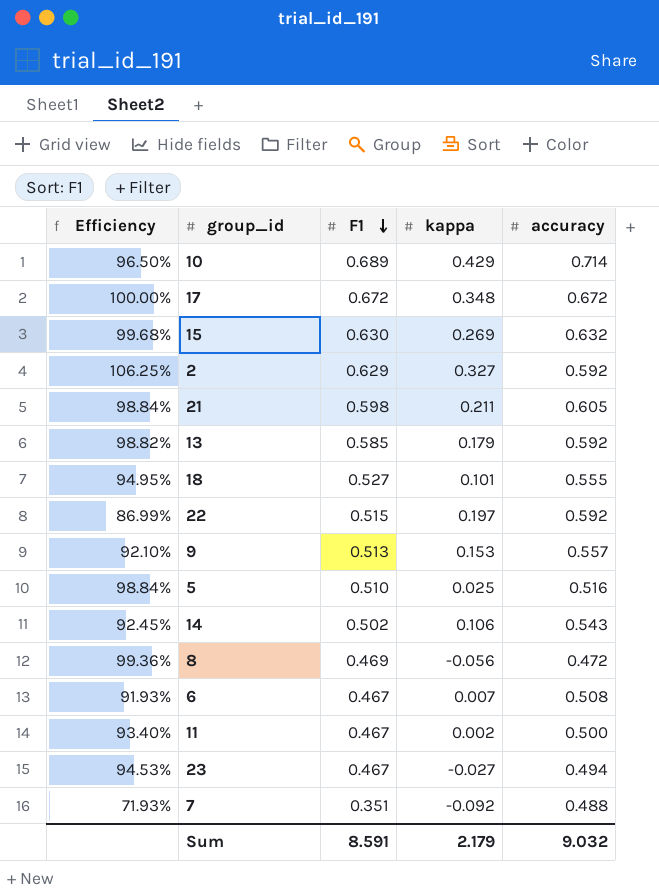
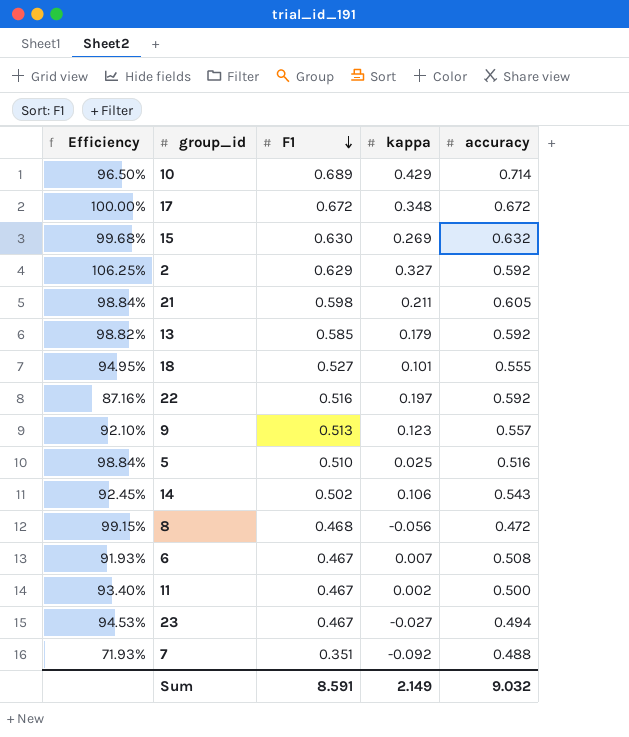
22 | Efficiency: 86.99% -> 87.16%
22 | F1: 0.515 -> 0.516
9 | kappa: 0.153 -> 0.123
8 | Efficiency: 99.36% -> 99.15%
8 | F1: 0.469 -> 0.468
Sum | kappa: 2.179 -> 2.149

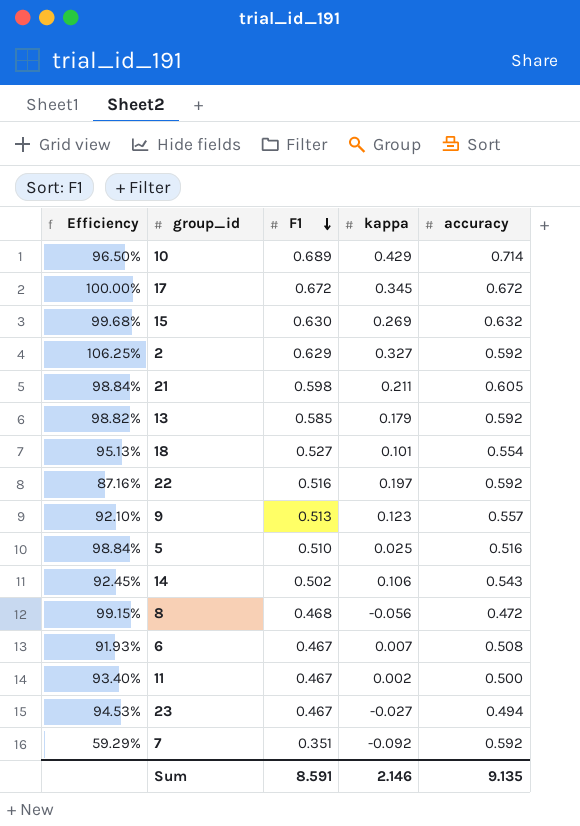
17 | kappa: 0.348 -> 0.345
18 | Efficiency: 94.95% -> 95.13%
18 | accuracy: 0.555 -> 0.554
7 | Efficiency: 71.93% -> 59.29%
7 | accuracy: 0.488 -> 0.592
Sum | kappa: 2.149 -> 2.146
Sum | accuracy: 9.032 -> 9.135

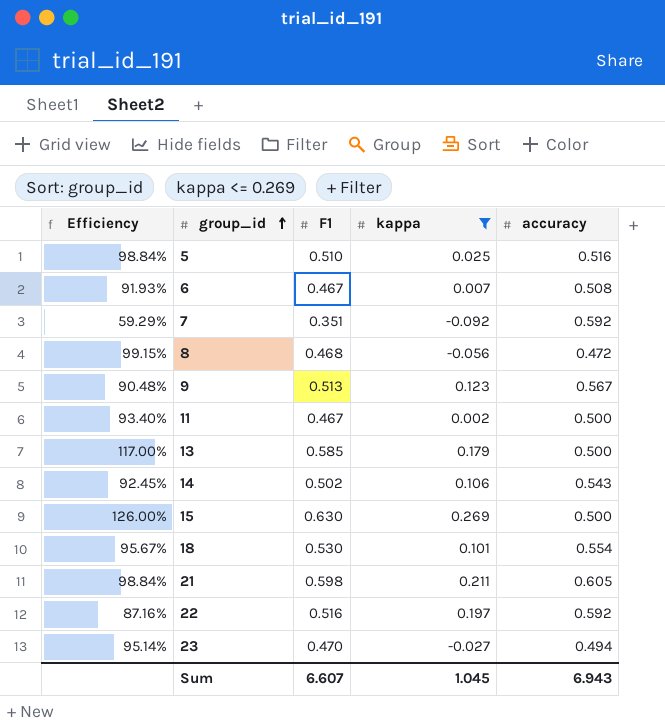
filter: none -> kappa <= 0.269
row order: F1 descending -> group_id ascending
9 | Efficiency: 92.10% -> 90.48%
9 | accuracy: 0.557 -> 0.567
13 | Efficiency: 98.82% -> 117.00%
13 | accuracy: 0.592 -> 0.500
15 | Efficiency: 99.68% -> 126.00%
15 | accuracy: 0.632 -> 0.500
18 | Efficiency: 95.13% -> 95.67%
18 | F1: 0.527 -> 0.530
23 | Efficiency: 94.53% -> 95.14%
23 | F1: 0.467 -> 0.470
Sum | F1: 8.591 -> 6.607
Sum | kappa: 2.146 -> 1.045
Sum | accuracy: 9.135 -> 6.943

